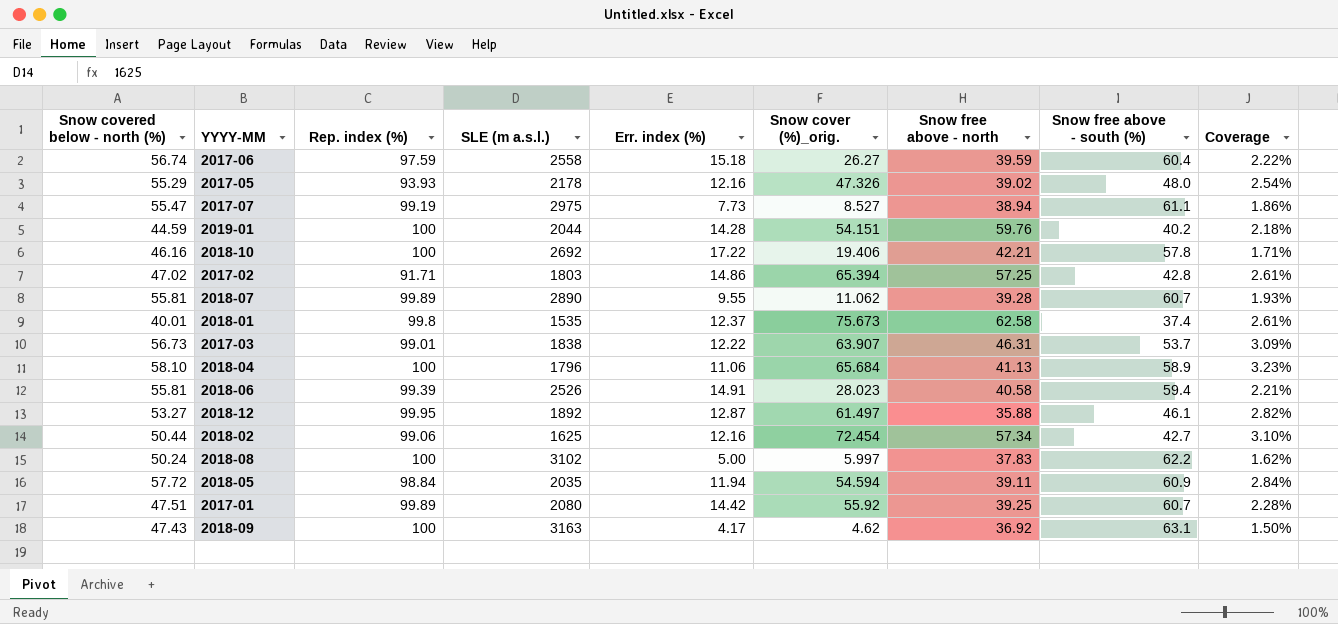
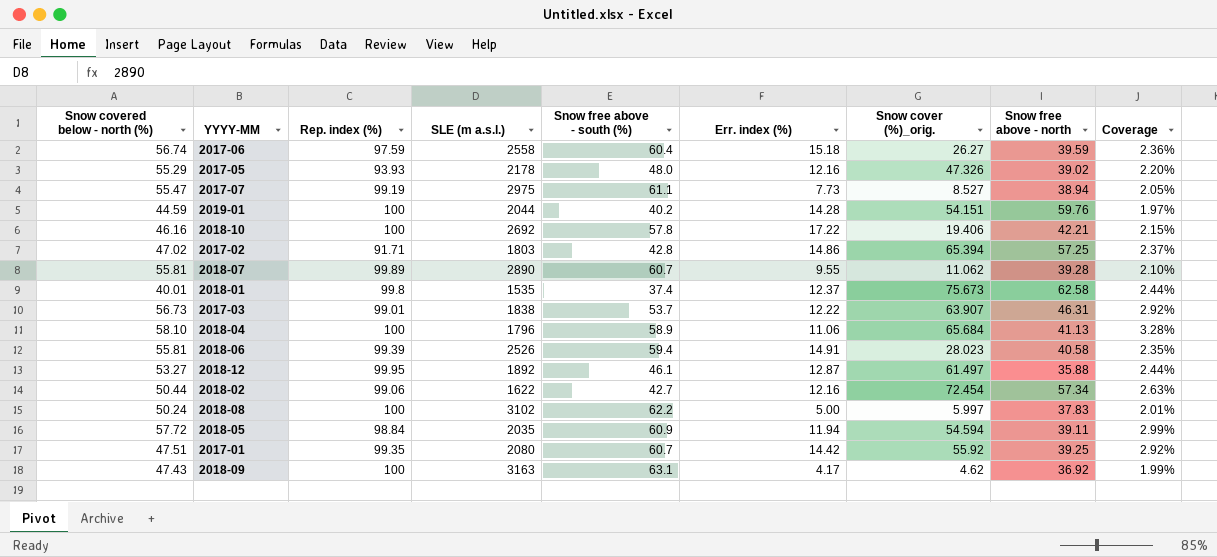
column Snow free above - south (%) | position: 8 -> 5
column Coverage | formula: [Snow covered below - north (%)] / [SLE (m a.s.l.)] -> [Snow free above - south (%)] / [SLE (m a.s.l.)]
2018-02 | SLE (m a.s.l.): 1625 -> 1622
2017-01 | Rep. index (%): 99.89 -> 99.35

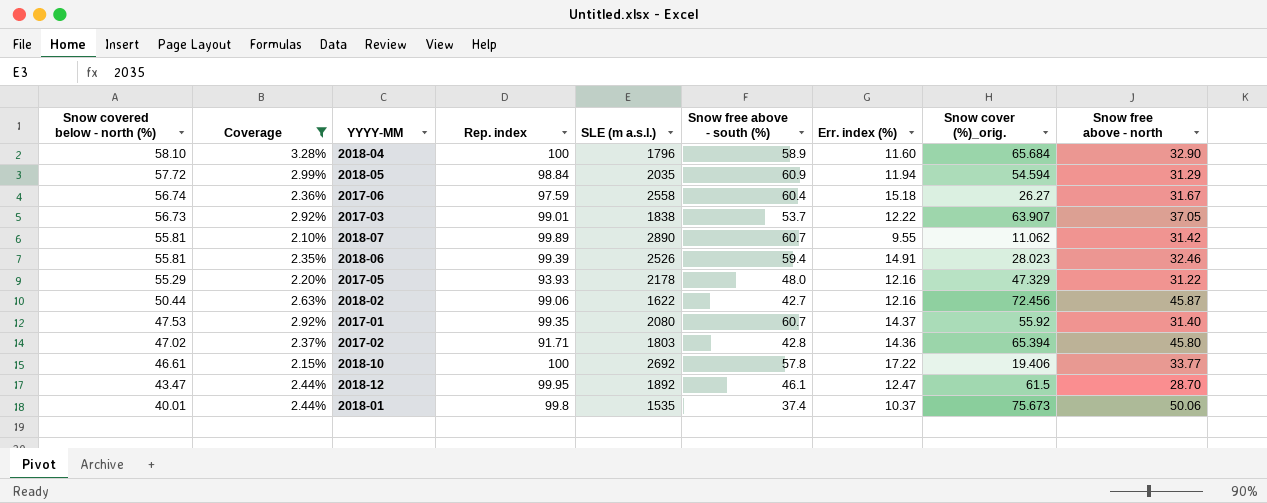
filter: none -> Coverage >= 2.10%
row order: none -> Snow covered below - north (%) descending
column Coverage | position: 9 -> 2
column name: Rep. index (%) -> Rep. index
2018-04 | Err. index (%): 11.06 -> 11.60
2018-04 | Snow free above - north: 41.13 -> 32.90
2018-05 | Snow free above - north: 39.11 -> 31.29
2017-06 | Snow free above - north: 39.59 -> 31.67
2017-03 | Snow free above - north: 46.31 -> 37.05
2018-07 | Snow free above - north: 39.28 -> 31.42
2018-06 | Snow free above - north: 40.58 -> 32.46
2017-05 | Snow cover (%)_orig.: 47.326 -> 47.329
2017-05 | Snow free above - north: 39.02 -> 31.22
2018-02 | Snow cover (%)_orig.: 72.454 -> 72.456
2018-02 | Snow free above - north: 57.34 -> 45.87
2017-01 | Snow covered below - north (%): 47.51 -> 47.53
2017-01 | Err. index (%): 14.42 -> 14.37
2017-01 | Snow free above - north: 39.25 -> 31.40
2017-02 | Err. index (%): 14.86 -> 14.36
2017-02 | Snow free above - north: 57.25 -> 45.80
2018-10 | Snow covered below - north (%): 46.16 -> 46.61
2018-10 | Snow free above - north: 42.21 -> 33.77
2018-12 | Snow covered below - north (%): 53.27 -> 43.47
2018-12 | Err. index (%): 12.87 -> 12.47
2018-12 | Snow cover (%)_orig.: 61.497 -> 61.5
2018-12 | Snow free above - north: 35.88 -> 28.70
2018-01 | Err. index (%): 12.37 -> 10.37
2018-01 | Snow free above - north: 62.58 -> 50.06

